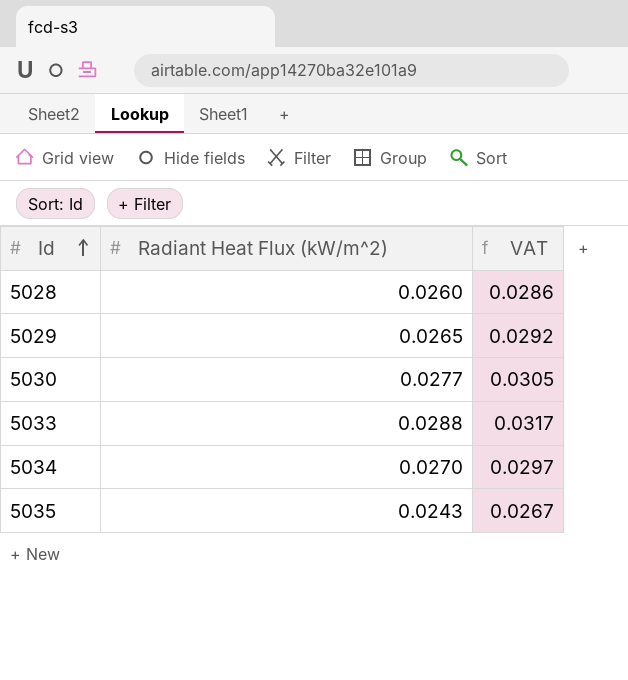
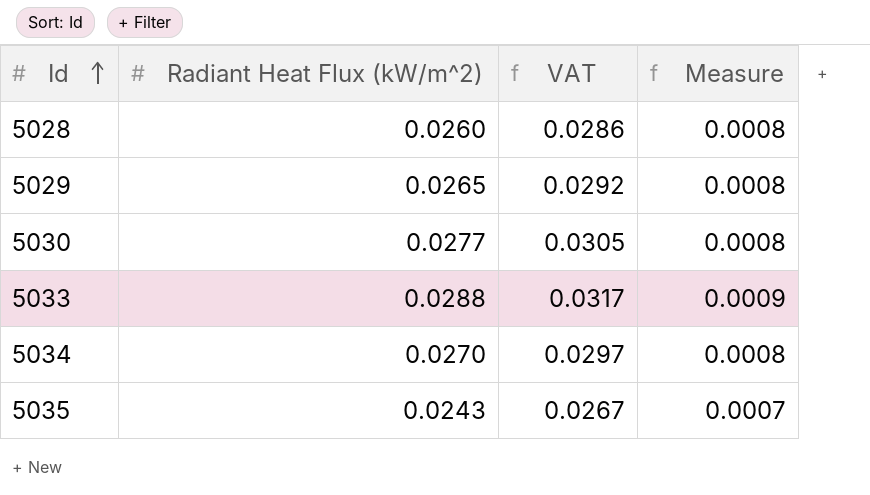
column Measure | formula: none -> [Radiant Heat Flux (kW/m^2)] * 0.03

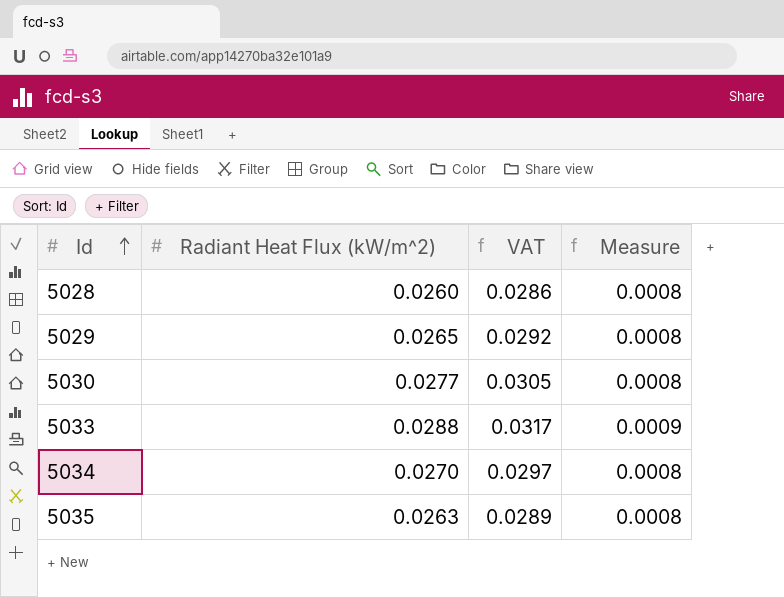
5035 | Radiant Heat Flux (kW/m^2): 0.0243 -> 0.0263
5035 | VAT: 0.0267 -> 0.0289
5035 | Measure: 0.0007 -> 0.0008

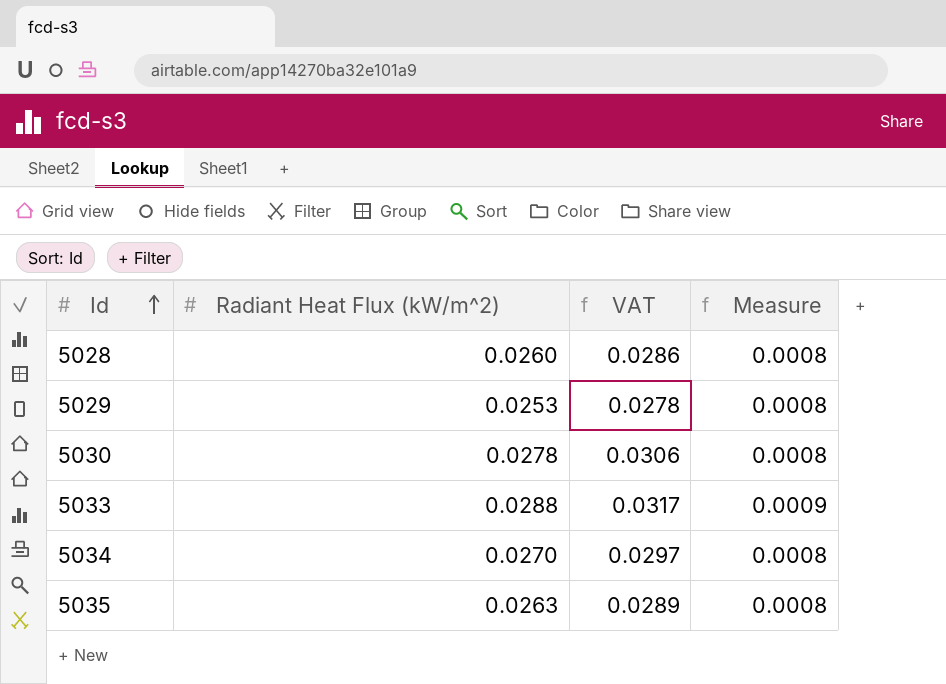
5029 | Radiant Heat Flux (kW/m^2): 0.0265 -> 0.0253
5029 | VAT: 0.0292 -> 0.0278
5030 | Radiant Heat Flux (kW/m^2): 0.0277 -> 0.0278
5030 | VAT: 0.0305 -> 0.0306

